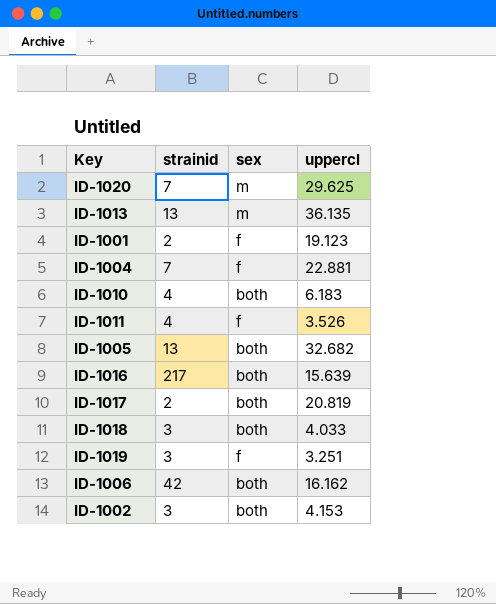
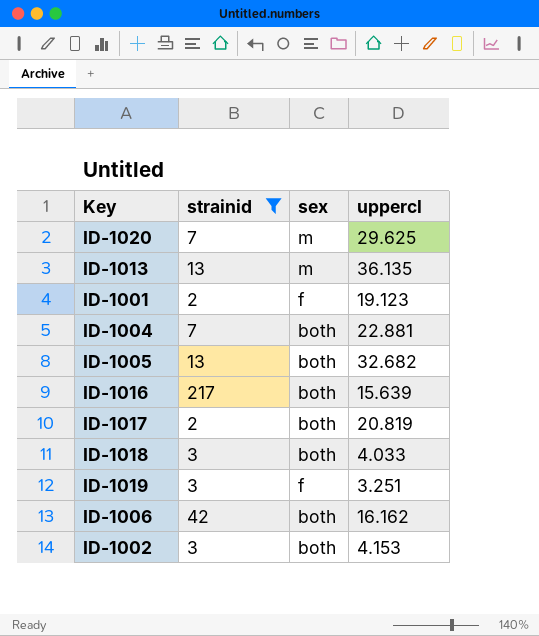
filter: none -> strainid != 4
ID-1004 | sex: f -> both

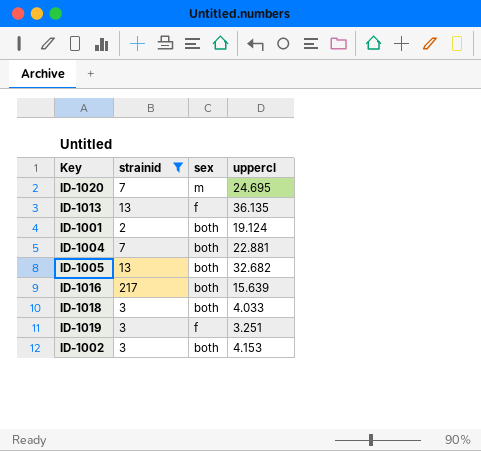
row ID-1017: 2 | both | 20.819 -> none
row ID-1006: 42 | both | 16.162 -> none
ID-1020 | uppercl: 29.625 -> 24.695
ID-1013 | sex: m -> f
ID-1001 | sex: f -> both
ID-1001 | uppercl: 19.123 -> 19.124

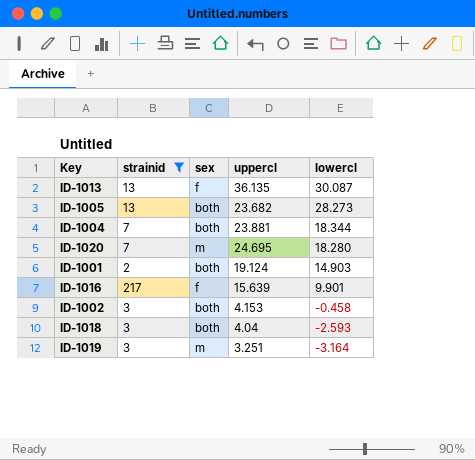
row order: none -> lowercl descending
column lowercl | position: none -> 5
ID-1005 | uppercl: 32.682 -> 23.682
ID-1004 | uppercl: 22.881 -> 23.881
ID-1016 | sex: both -> f
ID-1018 | uppercl: 4.033 -> 4.04
ID-1019 | sex: f -> m

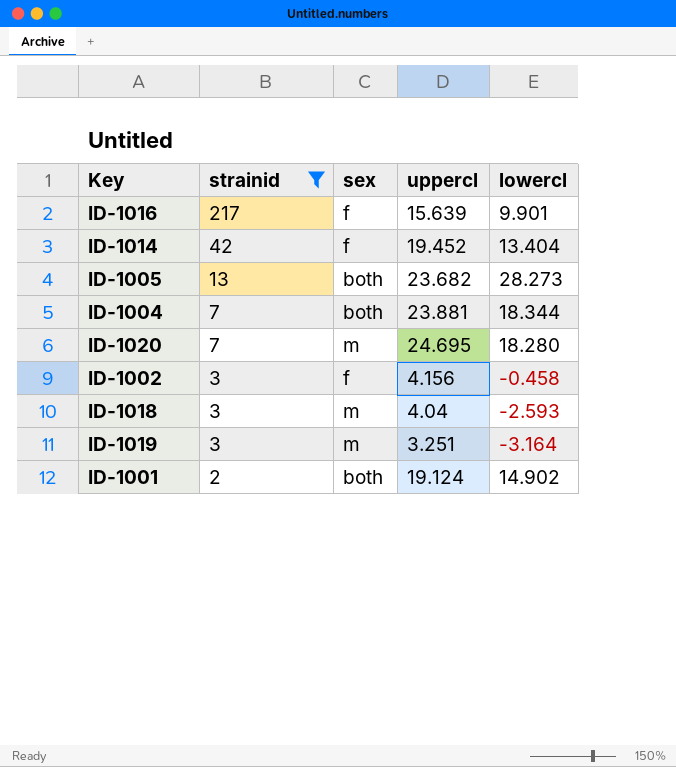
row order: lowercl descending -> strainid descending
row ID-1013: 13 | f | 36.135 | 30.087 -> none
row ID-1014: none -> 42 | f | 19.452 | 13.404
ID-1002 | sex: both -> f
ID-1002 | uppercl: 4.153 -> 4.156
ID-1018 | sex: both -> m
ID-1001 | lowercl: 14.903 -> 14.902

